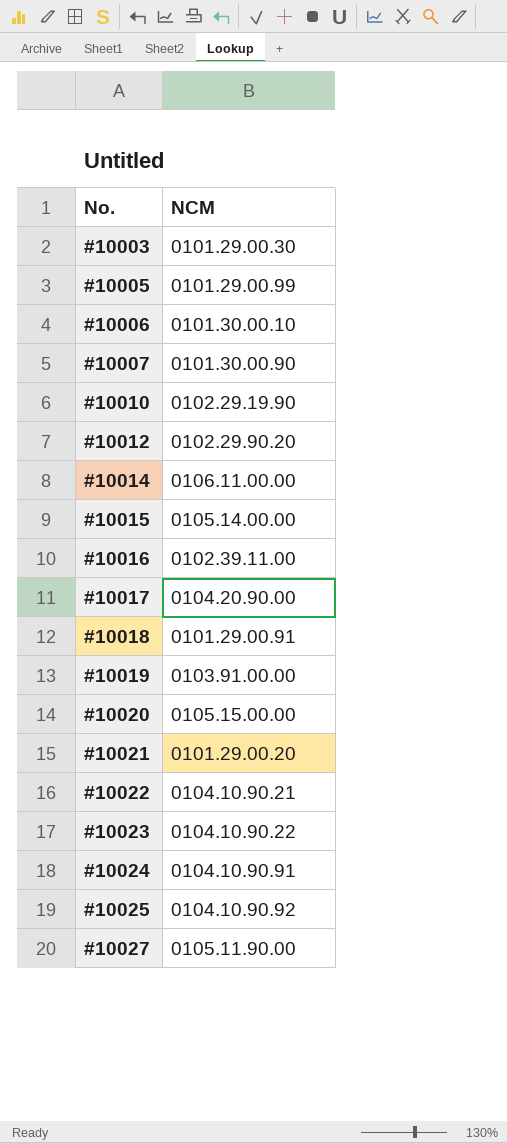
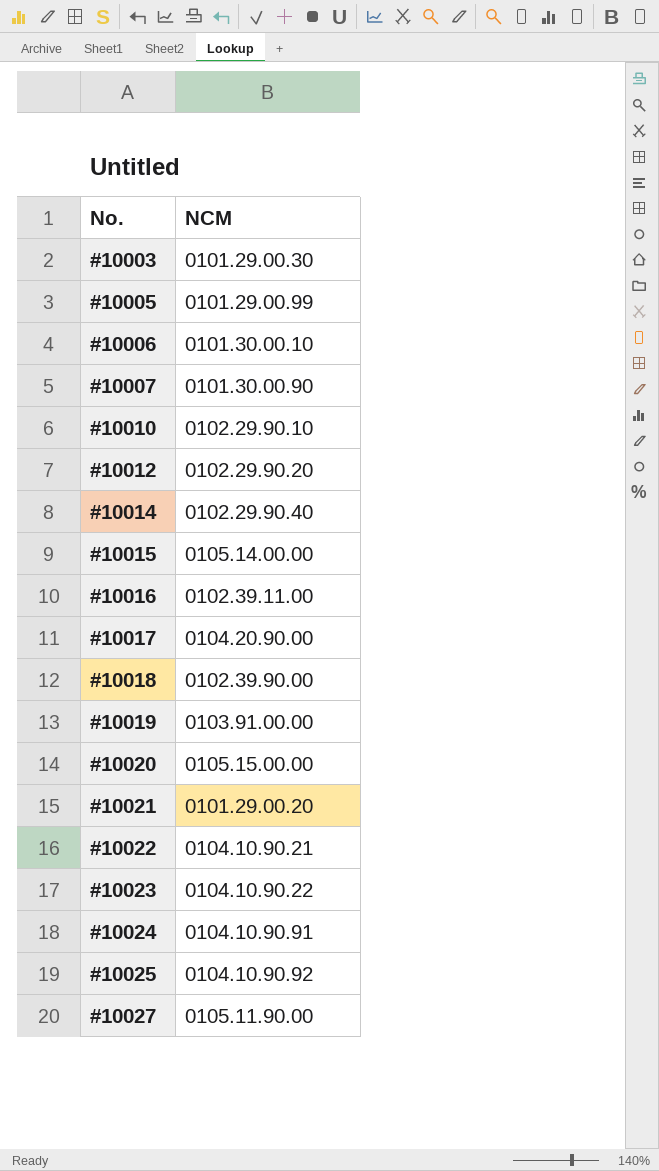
#10010 | NCM: 0102.29.19.90 -> 0102.29.90.10
#10014 | NCM: 0106.11.00.00 -> 0102.29.90.40
#10018 | NCM: 0101.29.00.91 -> 0102.39.90.00

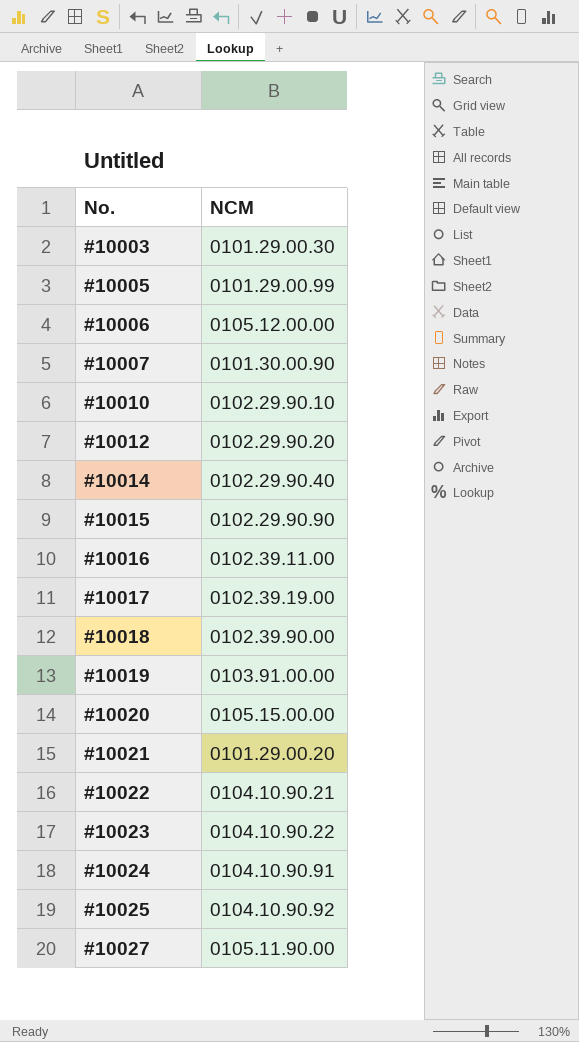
#10006 | NCM: 0101.30.00.10 -> 0105.12.00.00
#10015 | NCM: 0105.14.00.00 -> 0102.29.90.90
#10017 | NCM: 0104.20.90.00 -> 0102.39.19.00

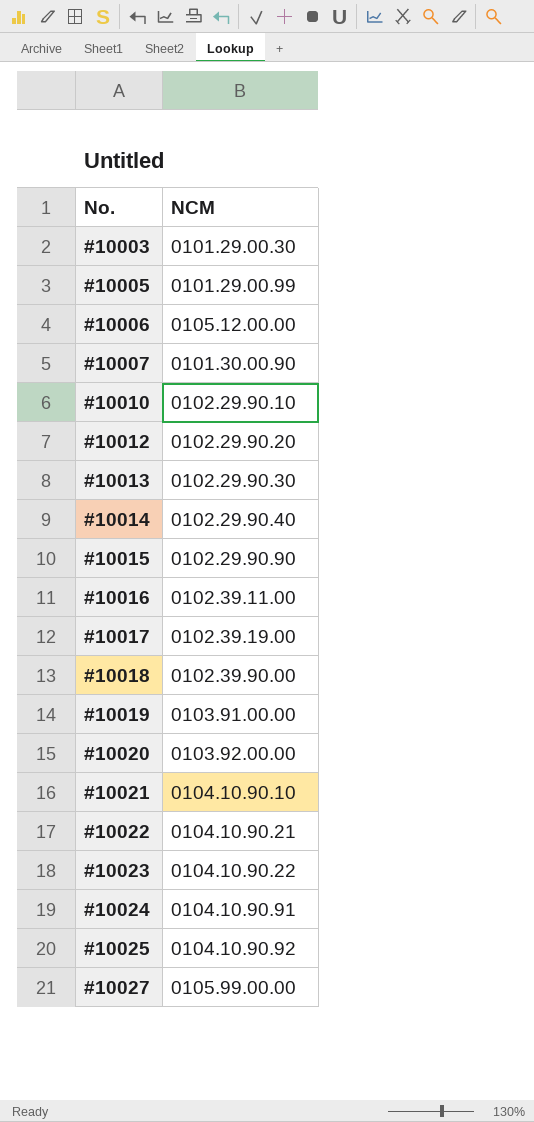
row #10013: none -> 0102.29.90.30
#10020 | NCM: 0105.15.00.00 -> 0103.92.00.00
#10021 | NCM: 0101.29.00.20 -> 0104.10.90.10
#10027 | NCM: 0105.11.90.00 -> 0105.99.00.00

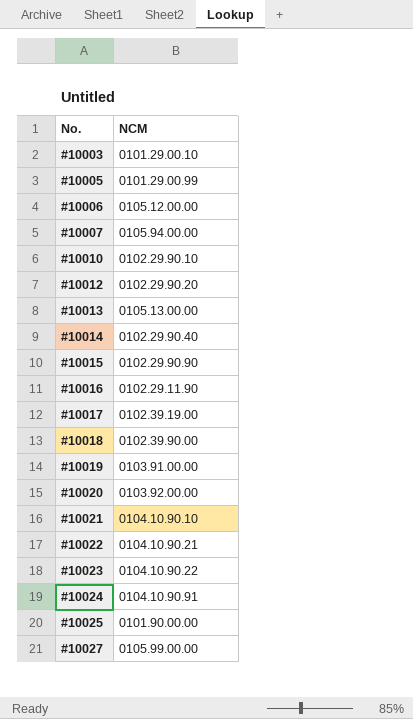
#10003 | NCM: 0101.29.00.30 -> 0101.29.00.10
#10007 | NCM: 0101.30.00.90 -> 0105.94.00.00
#10013 | NCM: 0102.29.90.30 -> 0105.13.00.00
#10016 | NCM: 0102.39.11.00 -> 0102.29.11.90
#10025 | NCM: 0104.10.90.92 -> 0101.90.00.00

